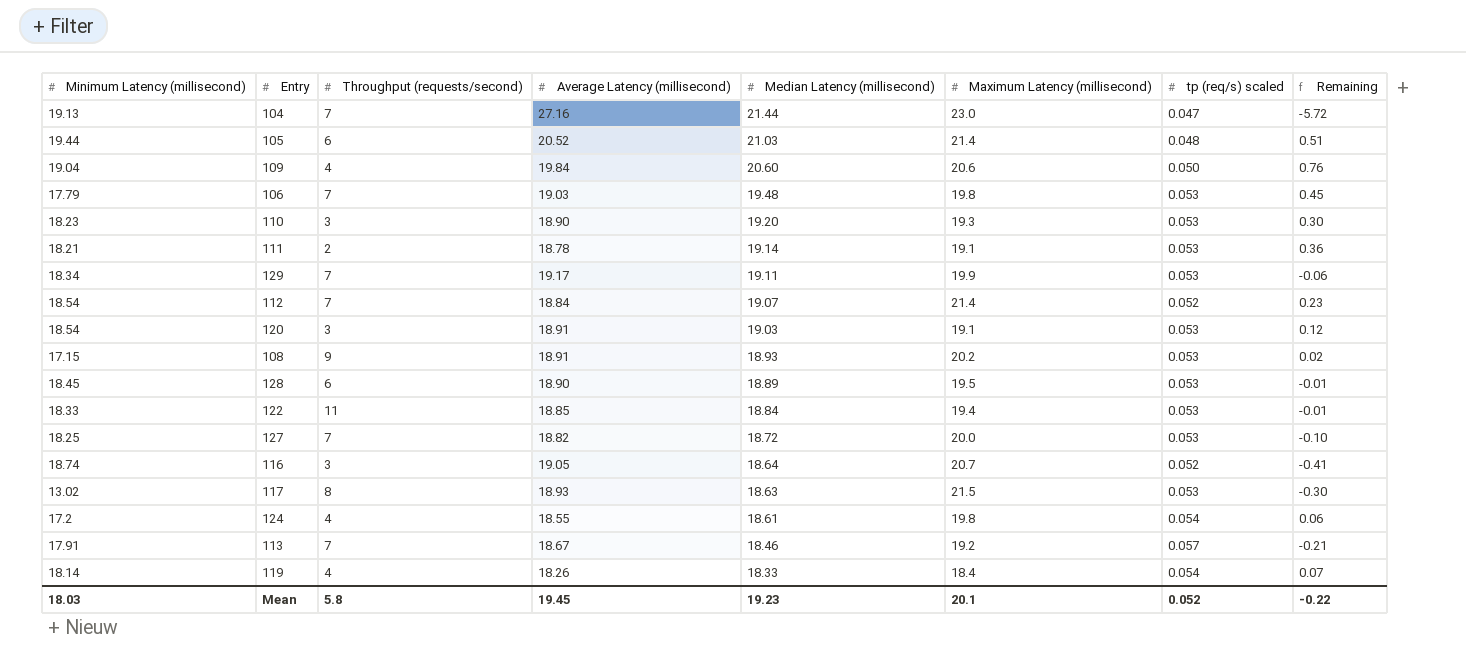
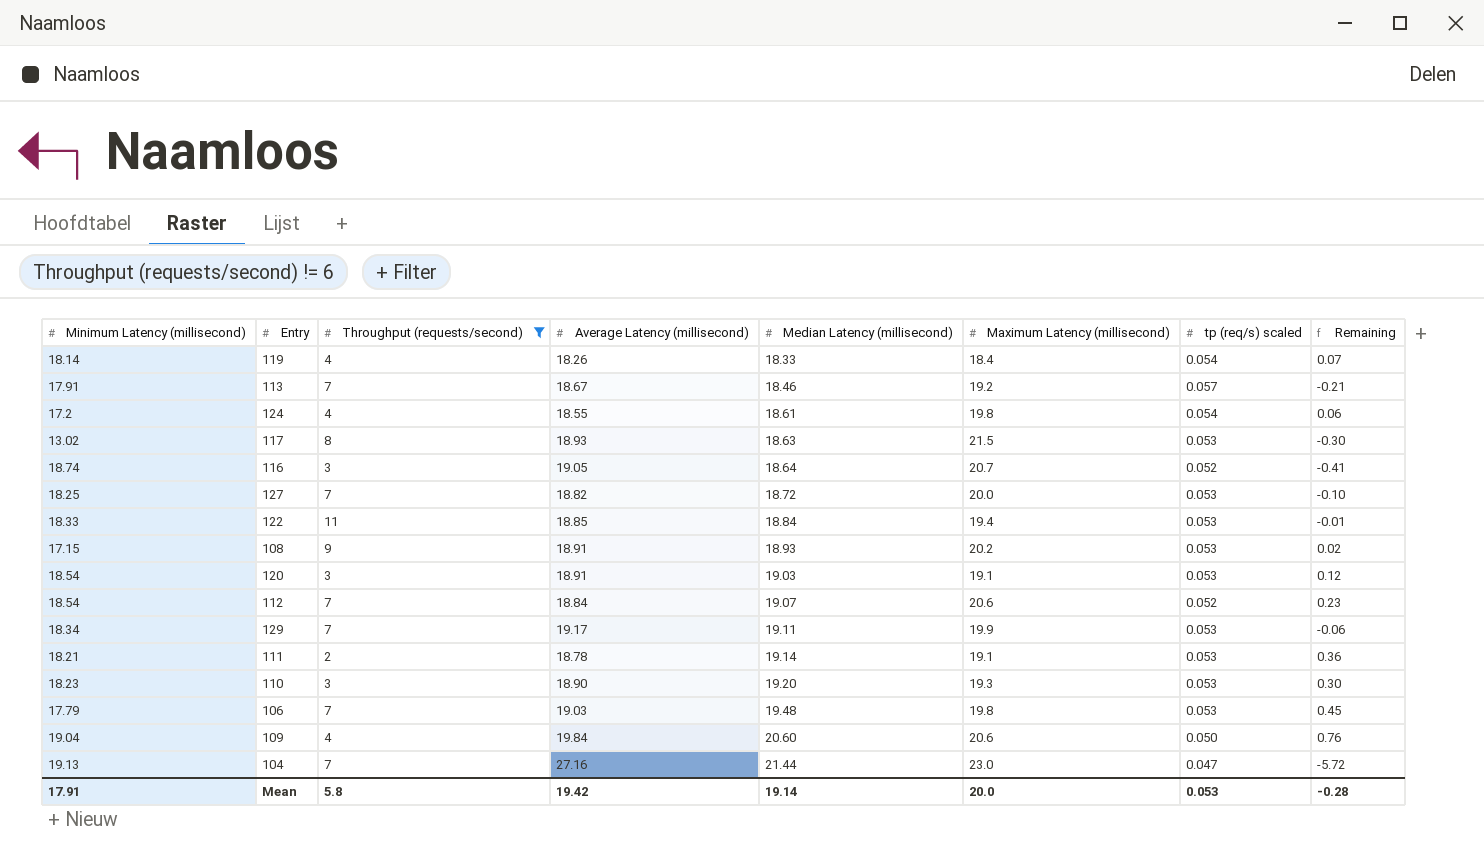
filter: none -> Throughput (requests/second) != 6
row order: Median Latency (millisecond) descending -> Median Latency (millisecond) ascending
112 | Maximum Latency (millisecond): 21.4 -> 20.6
Mean | Minimum Latency (millisecond): 18.03 -> 17.91
Mean | Average Latency (millisecond): 19.45 -> 19.42
Mean | Median Latency (millisecond): 19.23 -> 19.14
Mean | Maximum Latency (millisecond): 20.1 -> 20.0
Mean | tp (req/s) scaled: 0.052 -> 0.053
Mean | Remaining: -0.22 -> -0.28

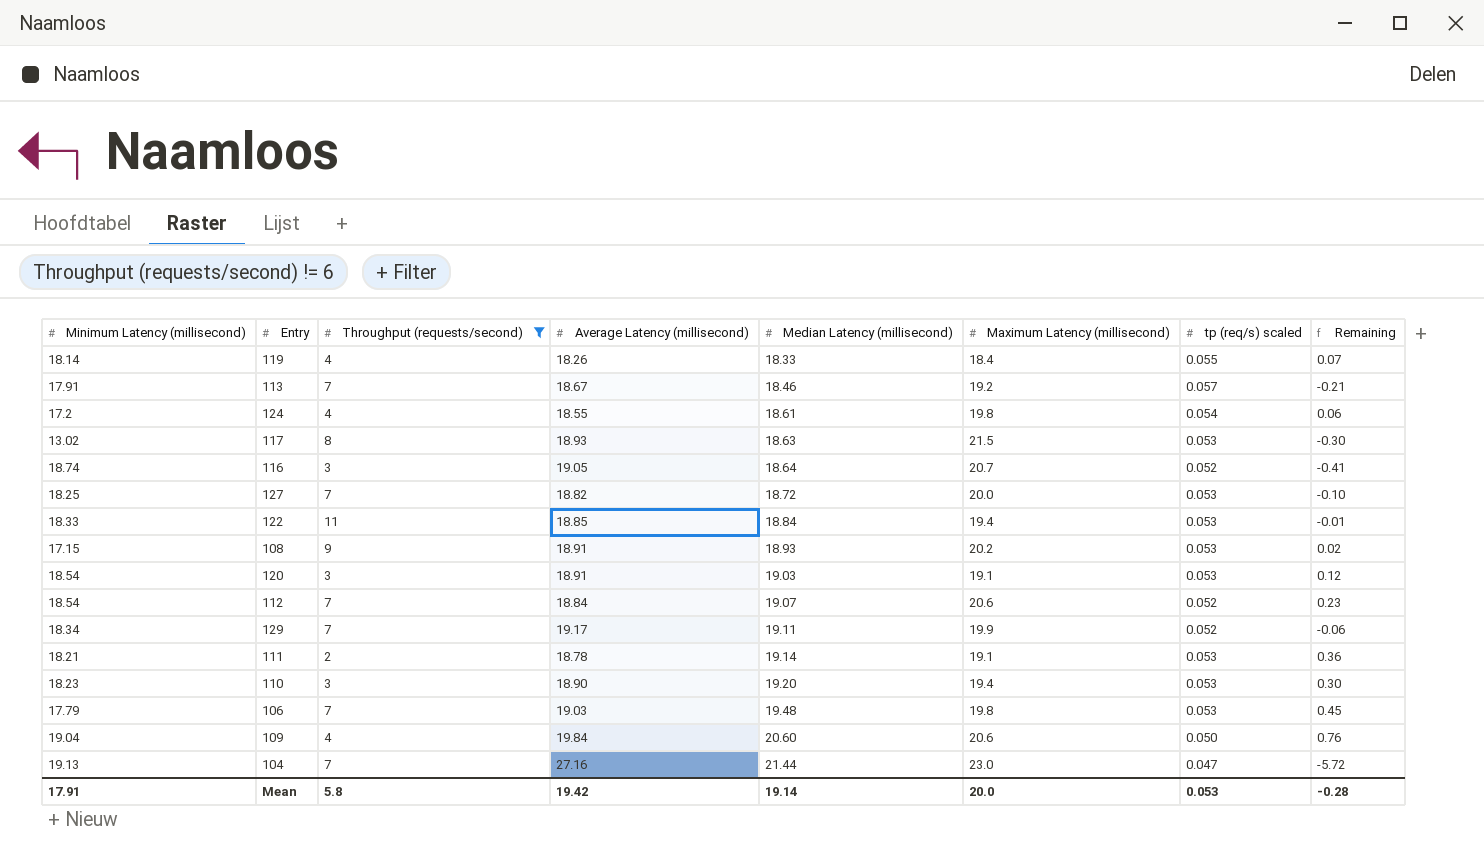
119 | tp (req/s) scaled: 0.054 -> 0.055
129 | tp (req/s) scaled: 0.053 -> 0.052
110 | Maximum Latency (millisecond): 19.3 -> 19.4

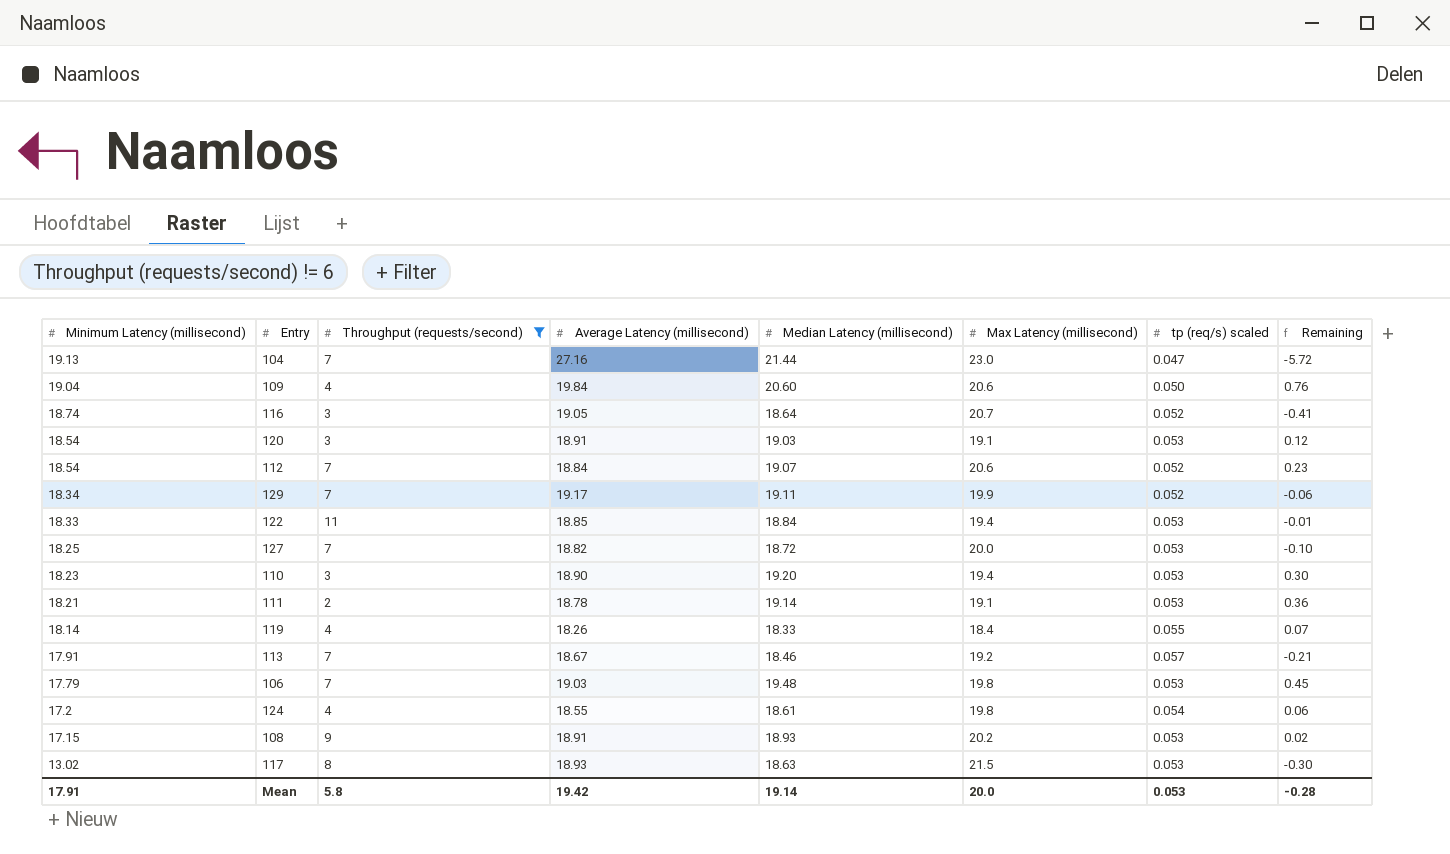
row order: Median Latency (millisecond) ascending -> Minimum Latency (millisecond) descending
column name: Maximum Latency (millisecond) -> Max Latency (millisecond)

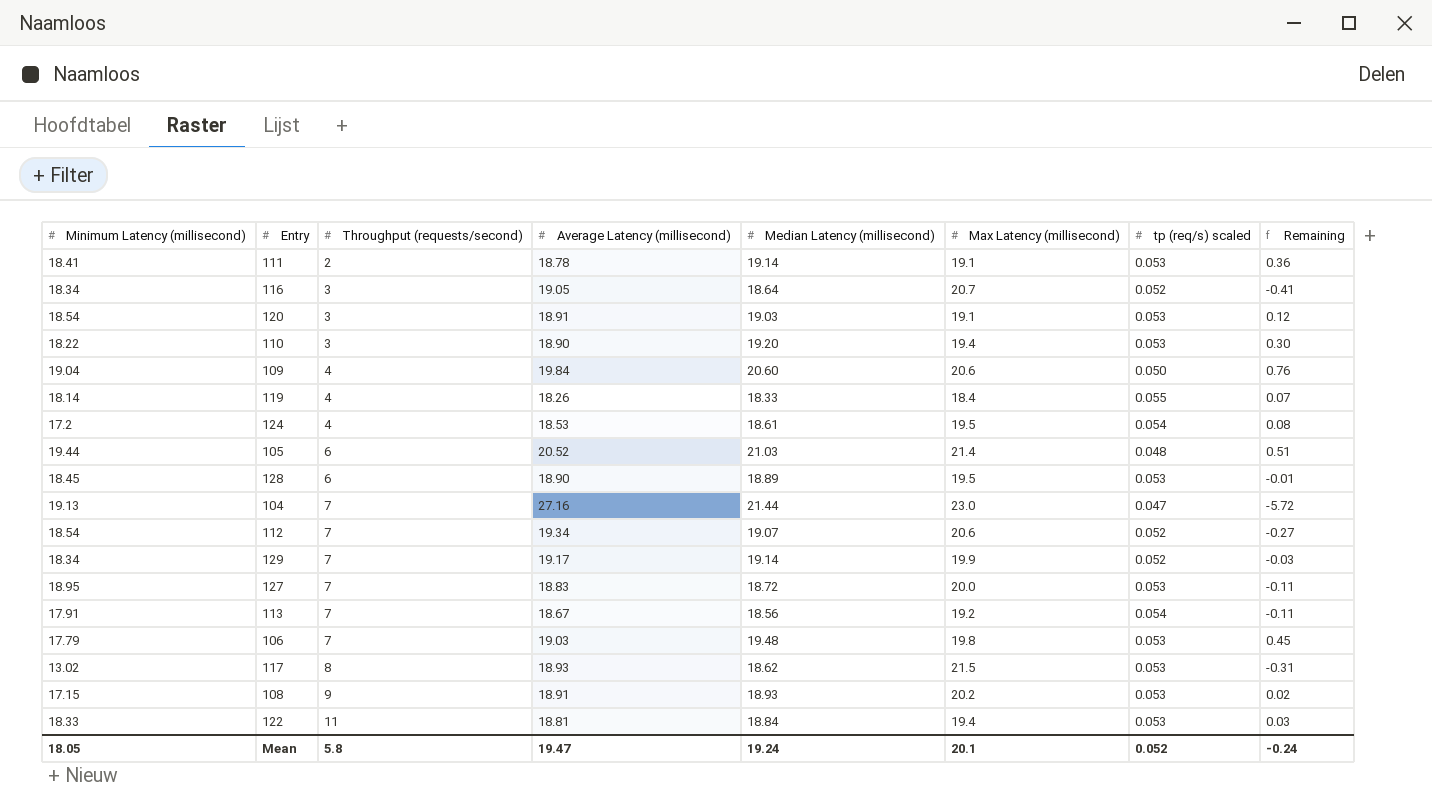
filter: Throughput (requests/second) != 6 -> none
row order: Minimum Latency (millisecond) descending -> Throughput (requests/second) ascending
111 | Minimum Latency (millisecond): 18.21 -> 18.41
116 | Minimum Latency (millisecond): 18.74 -> 18.34
110 | Minimum Latency (millisecond): 18.23 -> 18.22
124 | Average Latency (millisecond): 18.55 -> 18.53
124 | Max Latency (millisecond): 19.8 -> 19.5
124 | Remaining: 0.06 -> 0.08
112 | Average Latency (millisecond): 18.84 -> 19.34
112 | Remaining: 0.23 -> -0.27
129 | Median Latency (millisecond): 19.11 -> 19.14
129 | Remaining: -0.06 -> -0.03
127 | Minimum Latency (millisecond): 18.25 -> 18.95
127 | Average Latency (millisecond): 18.82 -> 18.83
127 | Remaining: -0.10 -> -0.11
113 | Median Latency (millisecond): 18.46 -> 18.56
113 | tp (req/s) scaled: 0.057 -> 0.054
113 | Remaining: -0.21 -> -0.11
117 | Median Latency (millisecond): 18.63 -> 18.62
117 | Remaining: -0.30 -> -0.31
122 | Average Latency (millisecond): 18.85 -> 18.81
122 | Remaining: -0.01 -> 0.03
Mean | Minimum Latency (millisecond): 17.91 -> 18.05
Mean | Average Latency (millisecond): 19.42 -> 19.47
Mean | Median Latency (millisecond): 19.14 -> 19.24
Mean | Max Latency (millisecond): 20.0 -> 20.1
Mean | tp (req/s) scaled: 0.053 -> 0.052
Mean | Remaining: -0.28 -> -0.24

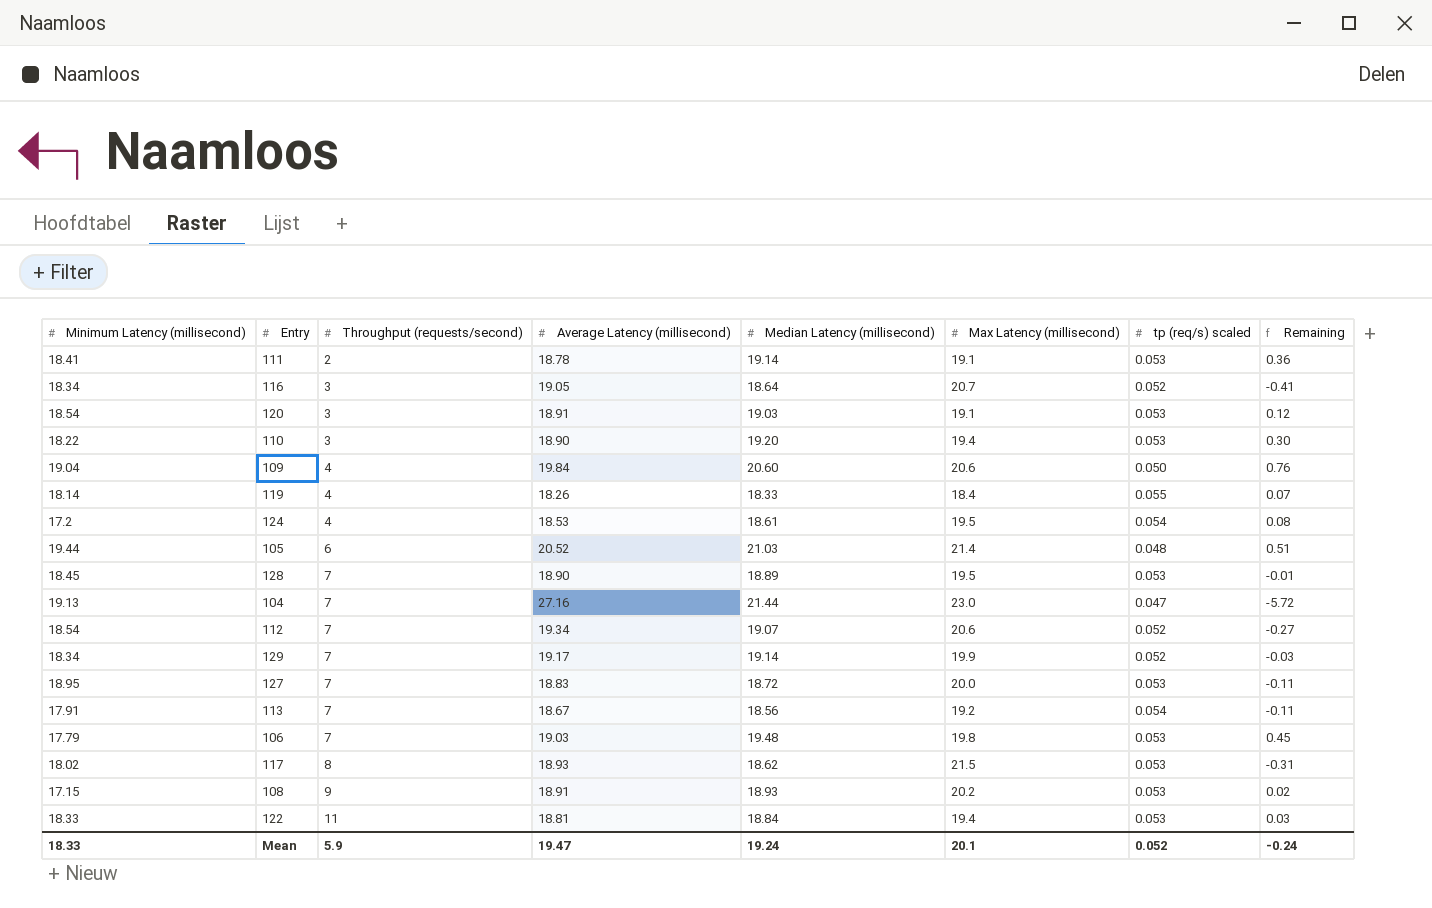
128 | Throughput (requests/second): 6 -> 7
117 | Minimum Latency (millisecond): 13.02 -> 18.02
Mean | Minimum Latency (millisecond): 18.05 -> 18.33
Mean | Throughput (requests/second): 5.8 -> 5.9

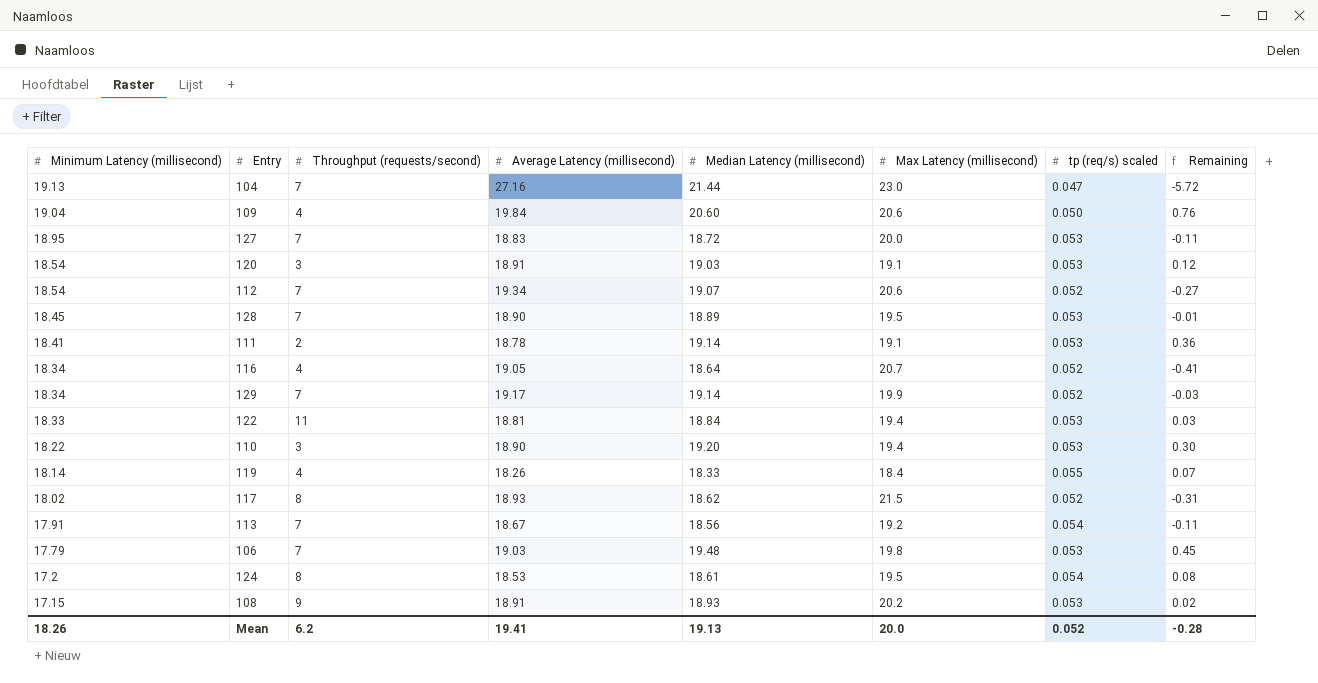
row order: Throughput (requests/second) ascending -> Minimum Latency (millisecond) descending
row 105: 19.44 | 6 | 20.52 | 21.03 | 21.4 | 0.048 | 0.51 -> none
116 | Throughput (requests/second): 3 -> 4
117 | tp (req/s) scaled: 0.053 -> 0.052
124 | Throughput (requests/second): 4 -> 8
Mean | Minimum Latency (millisecond): 18.33 -> 18.26
Mean | Throughput (requests/second): 5.9 -> 6.2
Mean | Average Latency (millisecond): 19.47 -> 19.41
Mean | Median Latency (millisecond): 19.24 -> 19.13
Mean | Max Latency (millisecond): 20.1 -> 20.0
Mean | Remaining: -0.24 -> -0.28

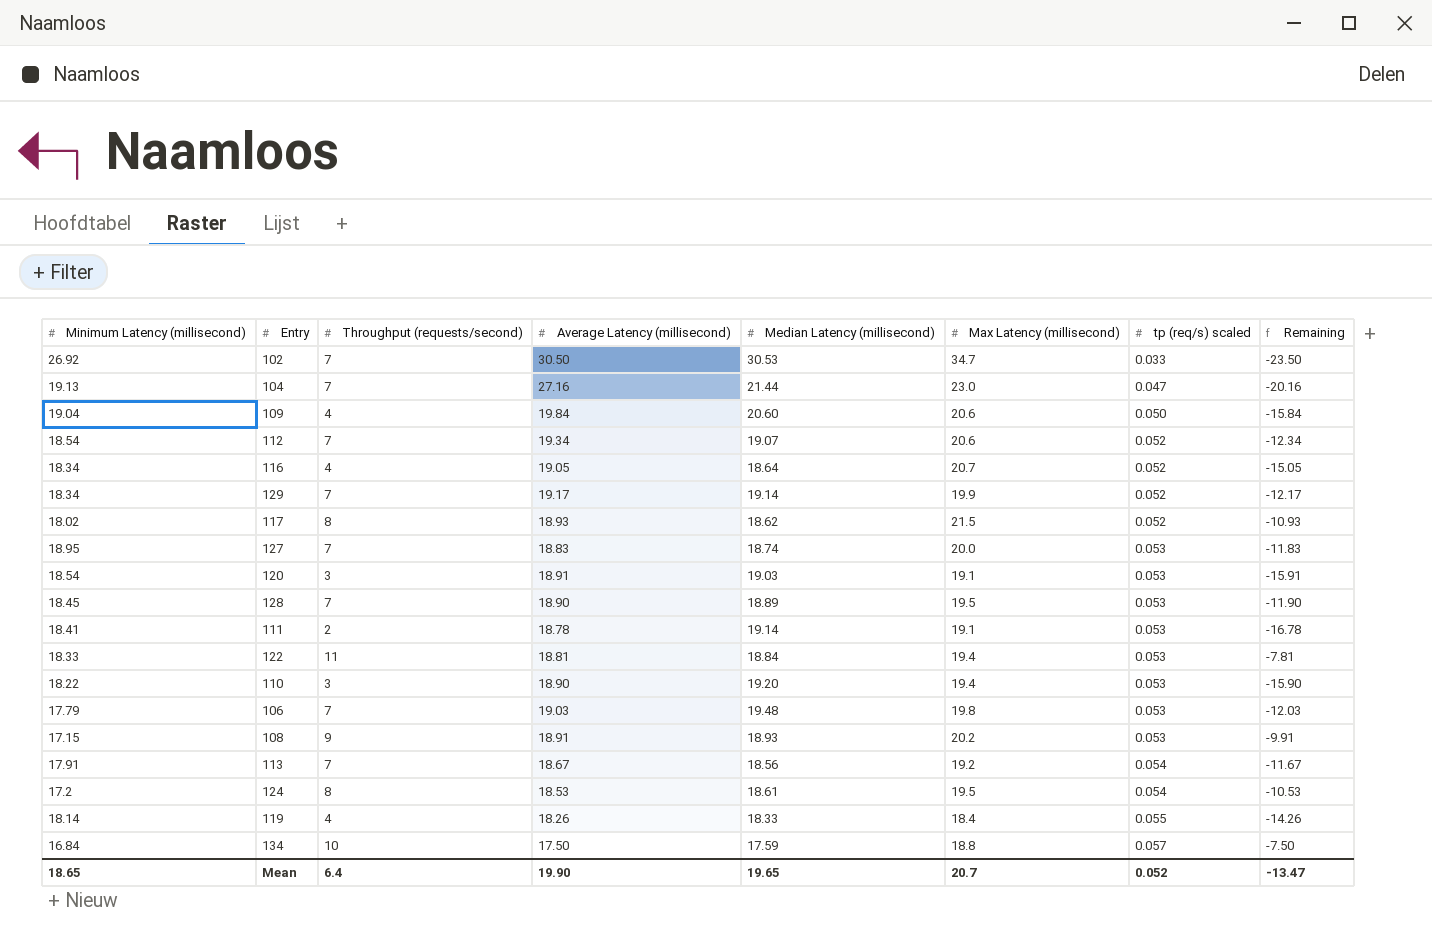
row order: Minimum Latency (millisecond) descending -> tp (req/s) scaled ascending
column Remaining | formula: [Median Latency (millisecond)] - [Average Latency (millisecond)] -> [Throughput (requests/second)] - [Average Latency (millisecond)]
row 102: none -> 26.92 | 7 | 30.50 | 30.53 | 34.7 | 0.033 | -23.50
127 | Median Latency (millisecond): 18.72 -> 18.74
row 134: none -> 16.84 | 10 | 17.50 | 17.59 | 18.8 | 0.057 | -7.50
Mean | Minimum Latency (millisecond): 18.26 -> 18.65
Mean | Throughput (requests/second): 6.2 -> 6.4
Mean | Average Latency (millisecond): 19.41 -> 19.90
Mean | Median Latency (millisecond): 19.13 -> 19.65
Mean | Max Latency (millisecond): 20.0 -> 20.7
Mean | Remaining: -0.28 -> -13.47

